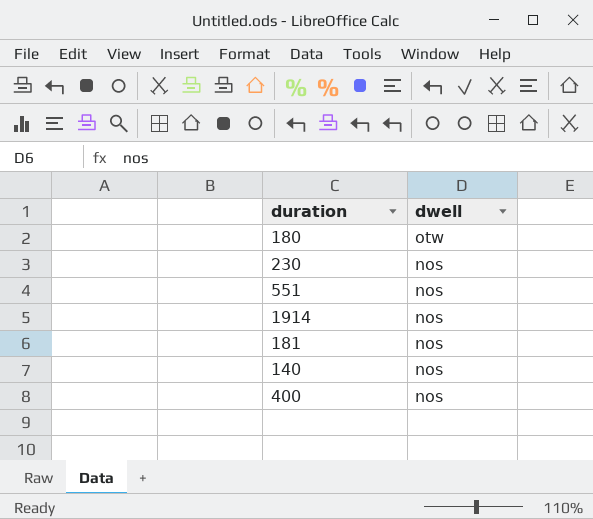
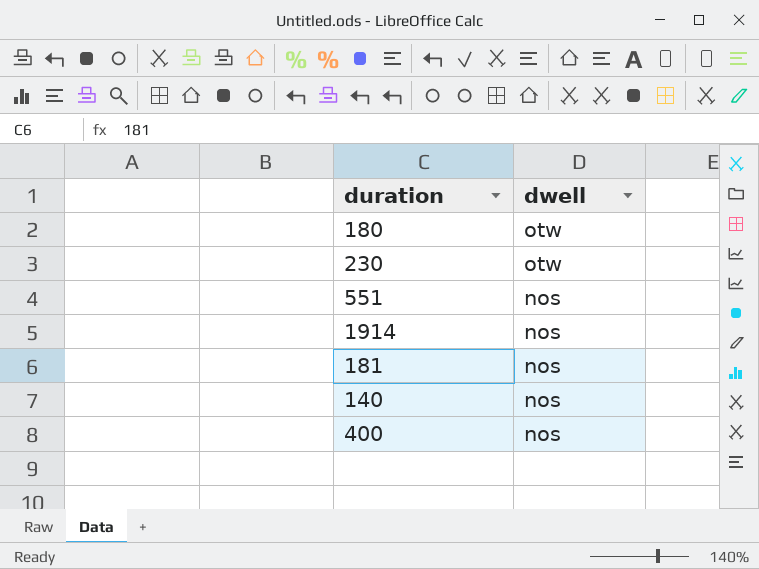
230 | dwell: nos -> otw

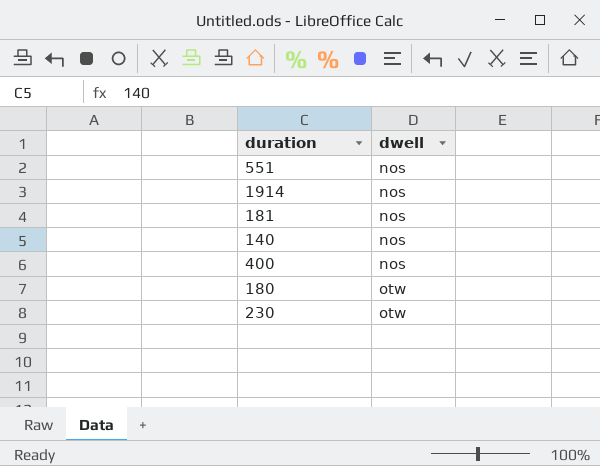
row order: dwell descending -> dwell ascending

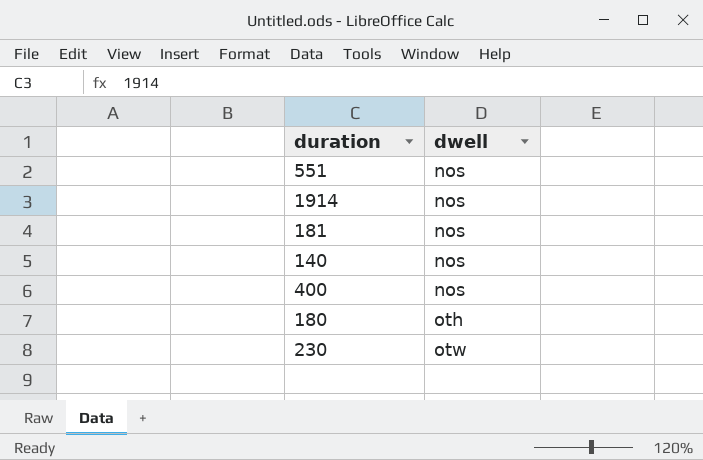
180 | dwell: otw -> oth

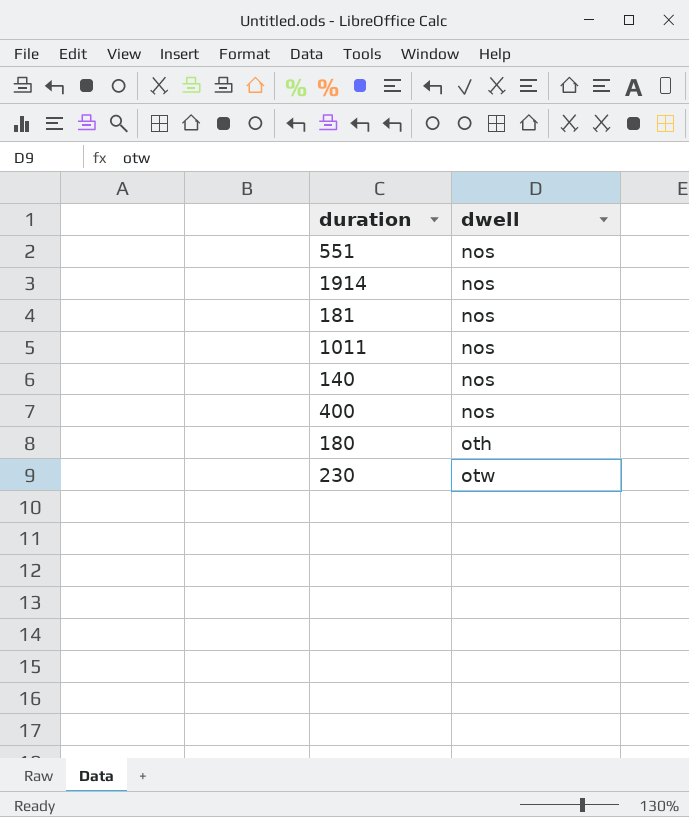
row 1011: none -> nos

